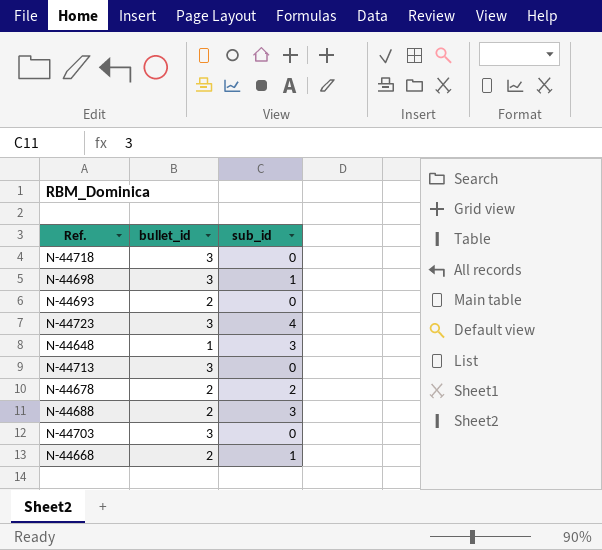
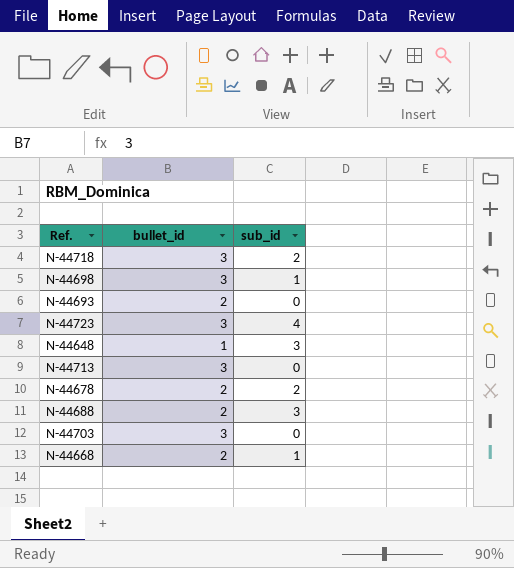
N-44718 | sub_id: 0 -> 2

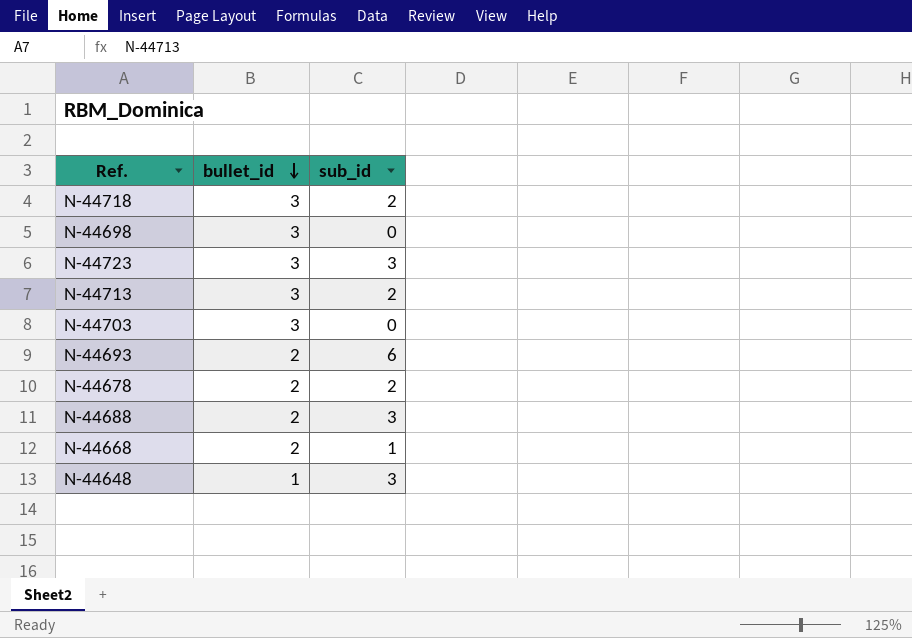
row order: none -> bullet_id descending
N-44698 | sub_id: 1 -> 0
N-44723 | sub_id: 4 -> 3
N-44713 | sub_id: 0 -> 2
N-44693 | sub_id: 0 -> 6

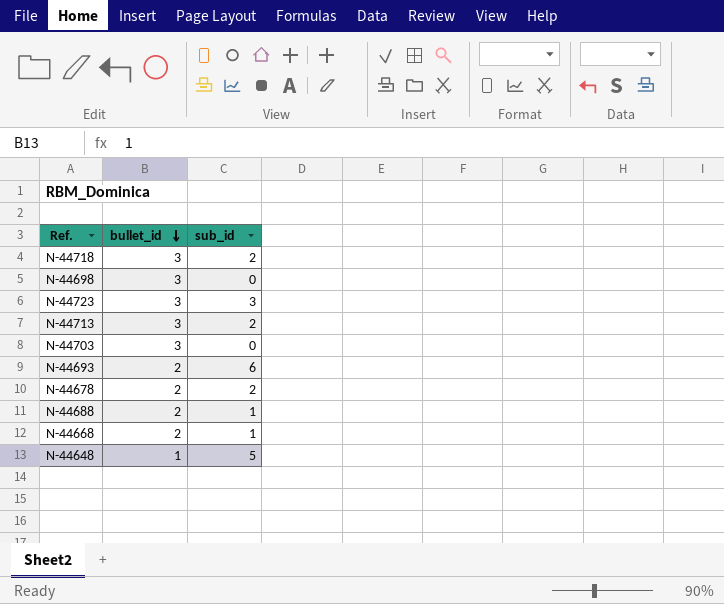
N-44688 | sub_id: 3 -> 1
N-44648 | sub_id: 3 -> 5

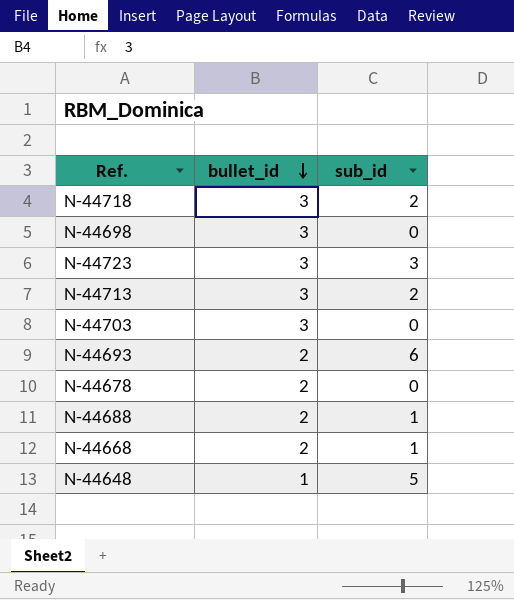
N-44678 | sub_id: 2 -> 0

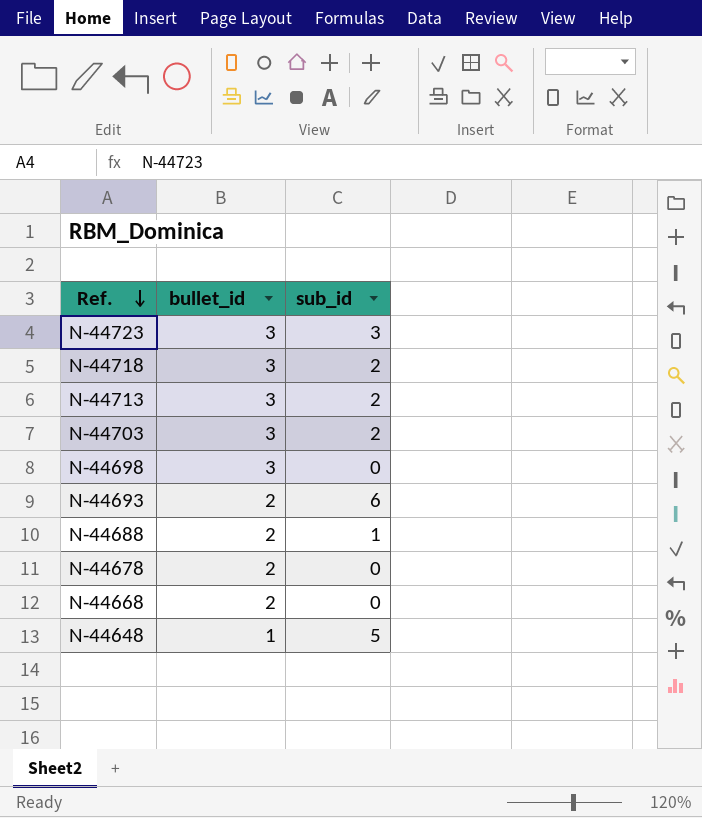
row order: bullet_id descending -> Ref. descending
N-44703 | sub_id: 0 -> 2
N-44668 | sub_id: 1 -> 0

